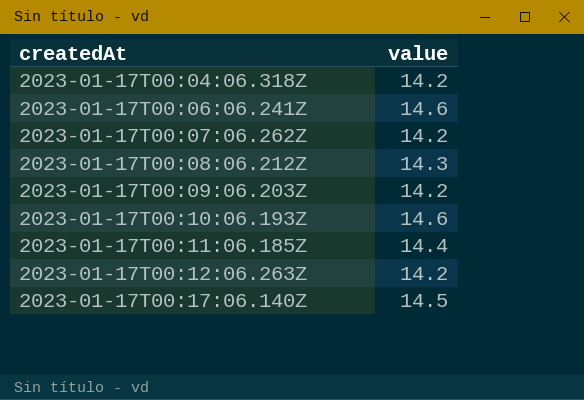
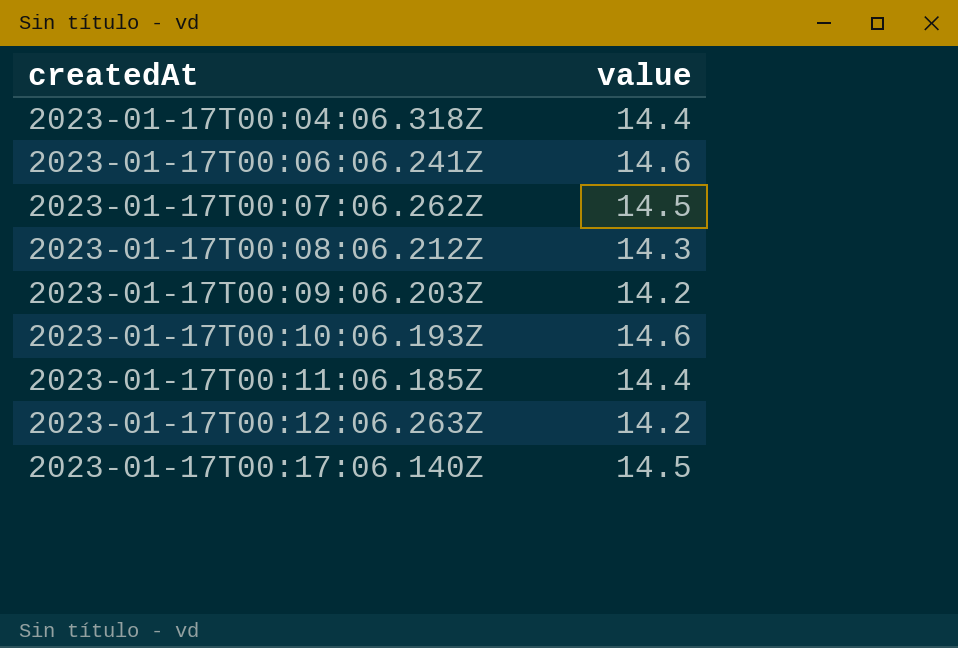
2023-01-17T00:04:06.318Z | value: 14.2 -> 14.4
2023-01-17T00:07:06.262Z | value: 14.2 -> 14.5

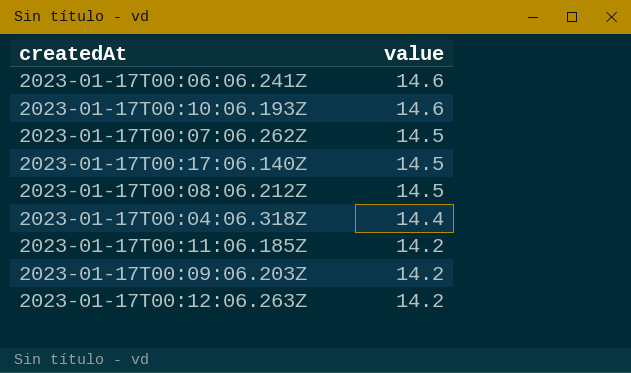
row order: createdAt ascending -> value descending
2023-01-17T00:08:06.212Z | value: 14.3 -> 14.5
2023-01-17T00:11:06.185Z | value: 14.4 -> 14.2

